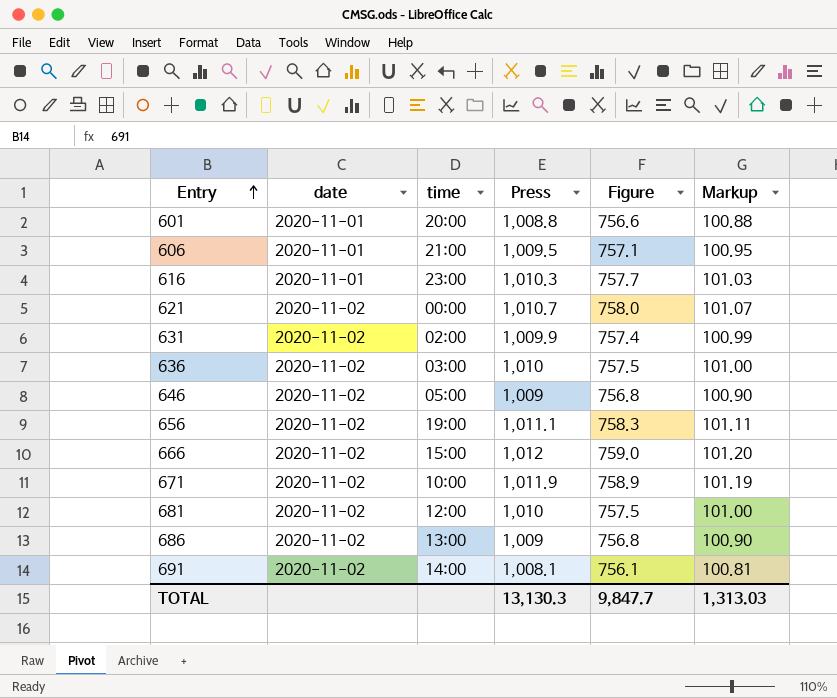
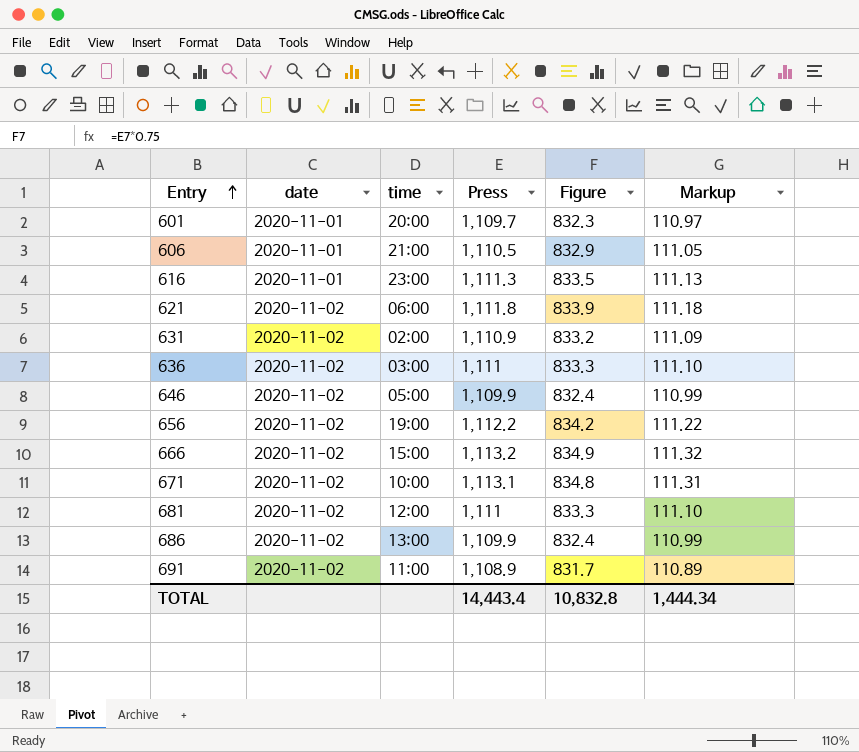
601 | Press: 1,008.8 -> 1,109.7
601 | Figure: 756.6 -> 832.3
601 | Markup: 100.88 -> 110.97
606 | Press: 1,009.5 -> 1,110.5
606 | Figure: 757.1 -> 832.9
606 | Markup: 100.95 -> 111.05
616 | Press: 1,010.3 -> 1,111.3
616 | Figure: 757.7 -> 833.5
616 | Markup: 101.03 -> 111.13
621 | time: 00:00 -> 06:00
621 | Press: 1,010.7 -> 1,111.8
621 | Figure: 758.0 -> 833.9
621 | Markup: 101.07 -> 111.18
631 | Press: 1,009.9 -> 1,110.9
631 | Figure: 757.4 -> 833.2
631 | Markup: 100.99 -> 111.09
636 | Press: 1,010 -> 1,111
636 | Figure: 757.5 -> 833.3
636 | Markup: 101.00 -> 111.10
646 | Press: 1,009 -> 1,109.9
646 | Figure: 756.8 -> 832.4
646 | Markup: 100.90 -> 110.99
656 | Press: 1,011.1 -> 1,112.2
656 | Figure: 758.3 -> 834.2
656 | Markup: 101.11 -> 111.22
666 | Press: 1,012 -> 1,113.2
666 | Figure: 759.0 -> 834.9
666 | Markup: 101.20 -> 111.32
671 | Press: 1,011.9 -> 1,113.1
671 | Figure: 758.9 -> 834.8
671 | Markup: 101.19 -> 111.31
681 | Press: 1,010 -> 1,111
681 | Figure: 757.5 -> 833.3
681 | Markup: 101.00 -> 111.10
686 | Press: 1,009 -> 1,109.9
686 | Figure: 756.8 -> 832.4
686 | Markup: 100.90 -> 110.99
691 | time: 14:00 -> 11:00
691 | Press: 1,008.1 -> 1,108.9
691 | Figure: 756.1 -> 831.7
691 | Markup: 100.81 -> 110.89
TOTAL | Press: 13,130.3 -> 14,443.4
TOTAL | Figure: 9,847.7 -> 10,832.8
TOTAL | Markup: 1,313.03 -> 1,444.34

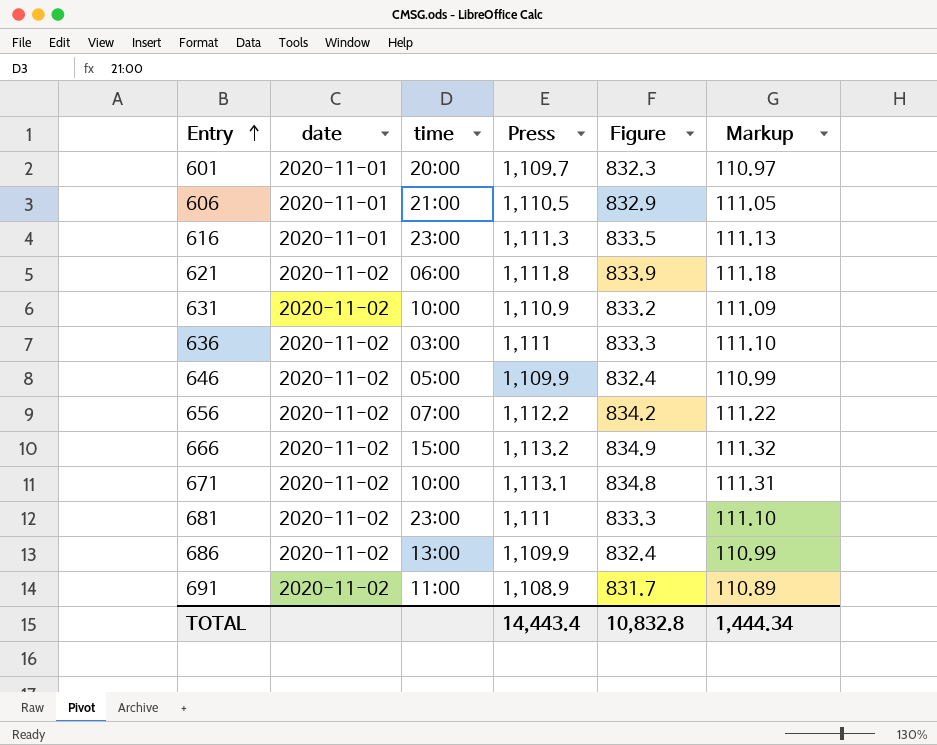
631 | time: 02:00 -> 10:00
656 | time: 19:00 -> 07:00
681 | time: 12:00 -> 23:00

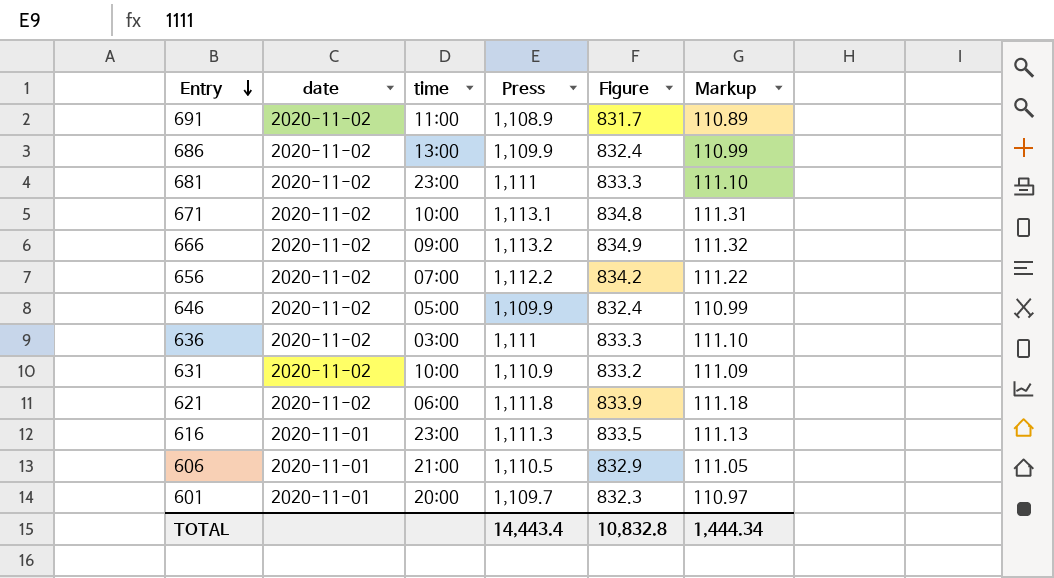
row order: Entry ascending -> Entry descending
666 | time: 15:00 -> 09:00

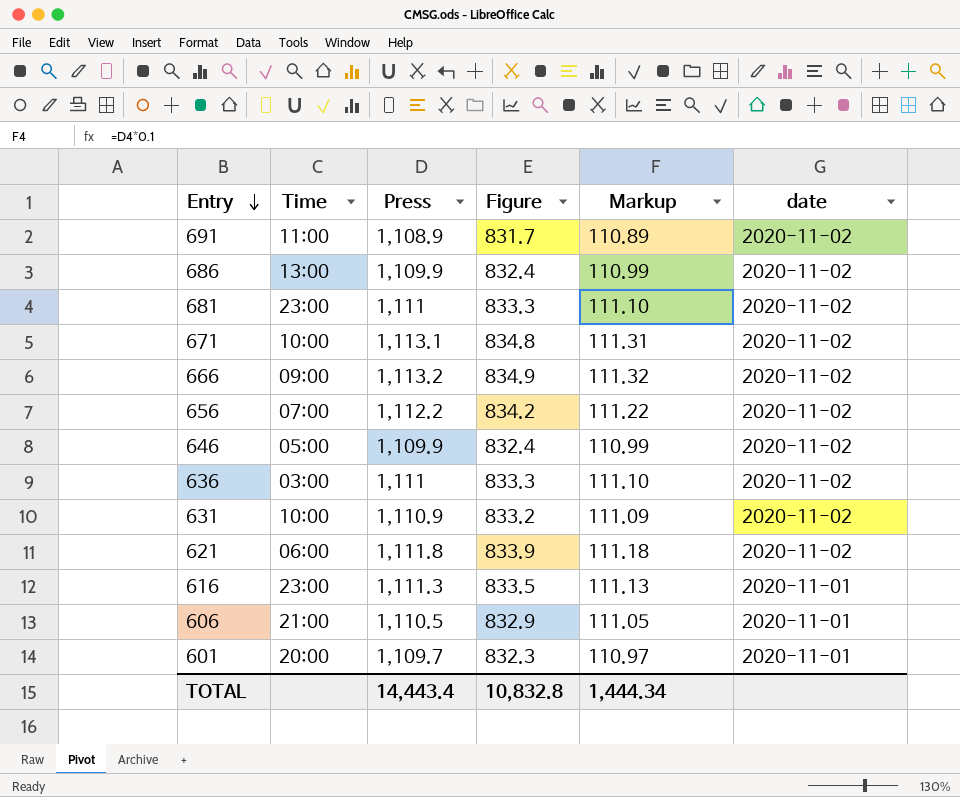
column name: time -> Time
column date | position: 2 -> 6

